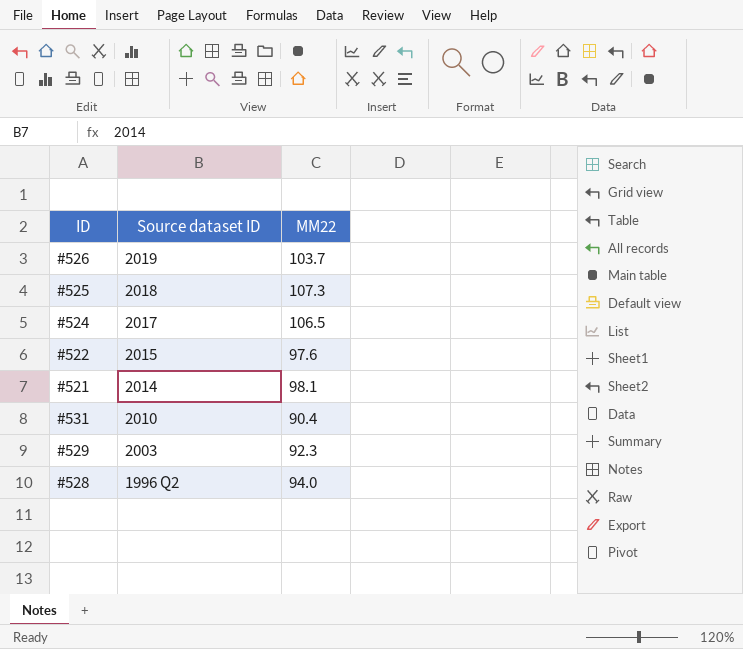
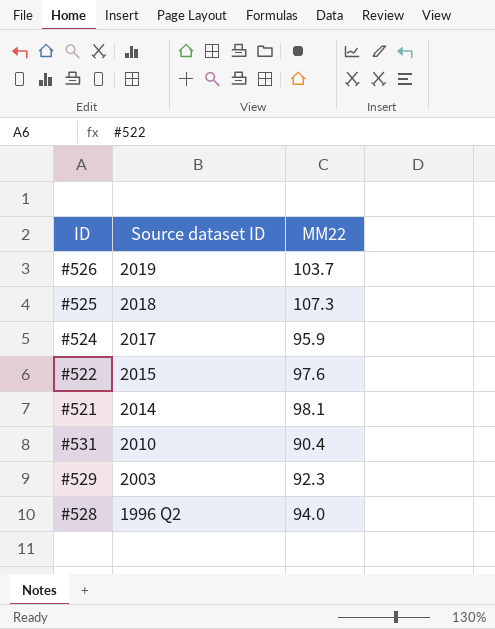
#524 | MM22: 106.5 -> 95.9

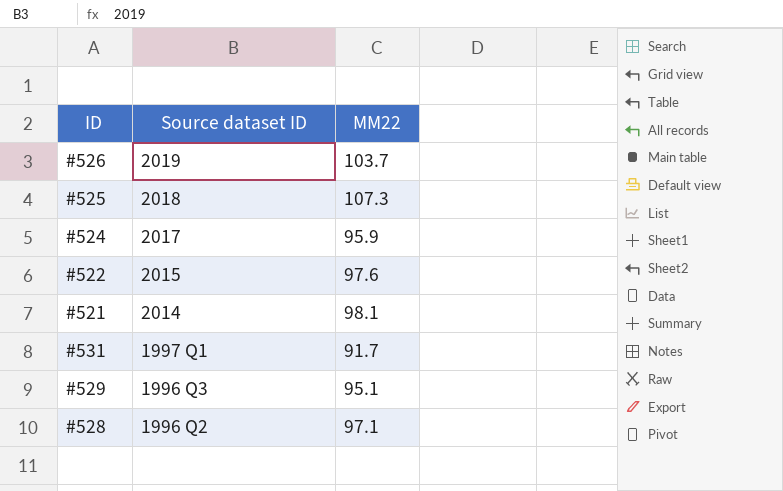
#531 | Source dataset ID: 2010 -> 1997 Q1
#531 | MM22: 90.4 -> 91.7
#529 | Source dataset ID: 2003 -> 1996 Q3
#529 | MM22: 92.3 -> 95.1
#528 | MM22: 94.0 -> 97.1

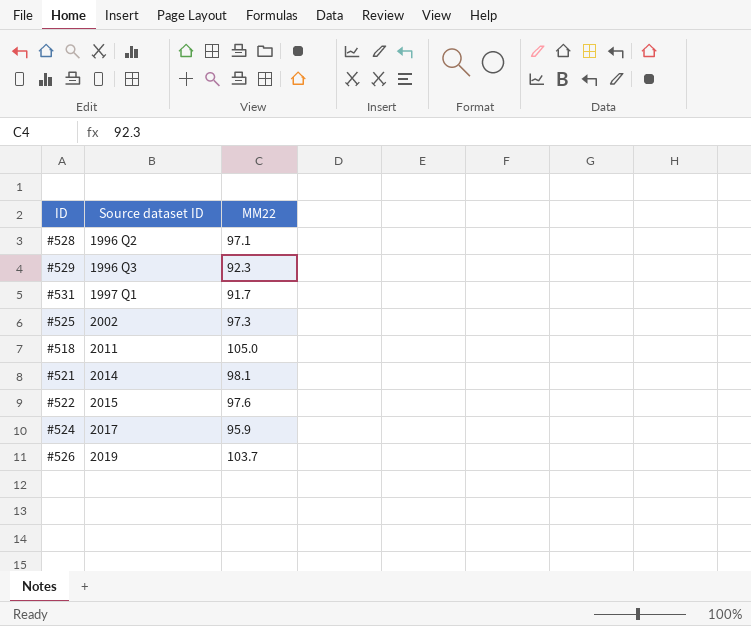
row order: Source dataset ID descending -> Source dataset ID ascending
#529 | MM22: 95.1 -> 92.3
#525 | Source dataset ID: 2018 -> 2002
#525 | MM22: 107.3 -> 97.3
row #518: none -> 2011 | 105.0

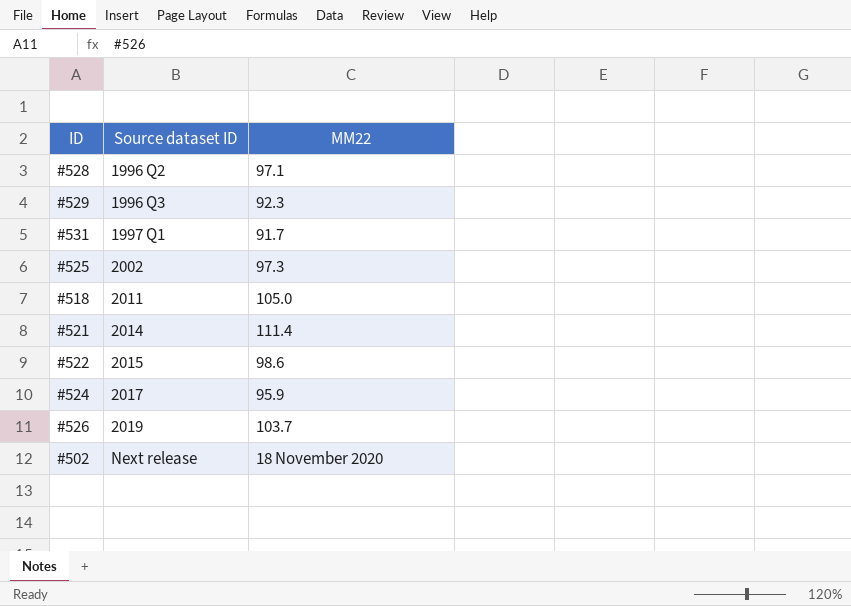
#521 | MM22: 98.1 -> 111.4
#522 | MM22: 97.6 -> 98.6
row #502: none -> Next release | 18 November 2020

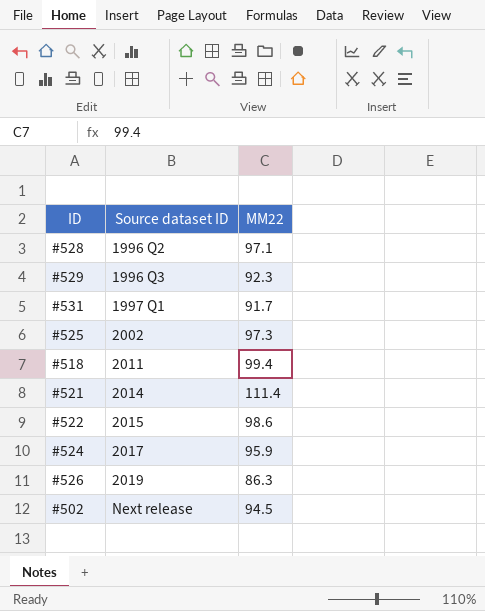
#518 | MM22: 105.0 -> 99.4
#526 | MM22: 103.7 -> 86.3
#502 | MM22: 18 November 2020 -> 94.5

